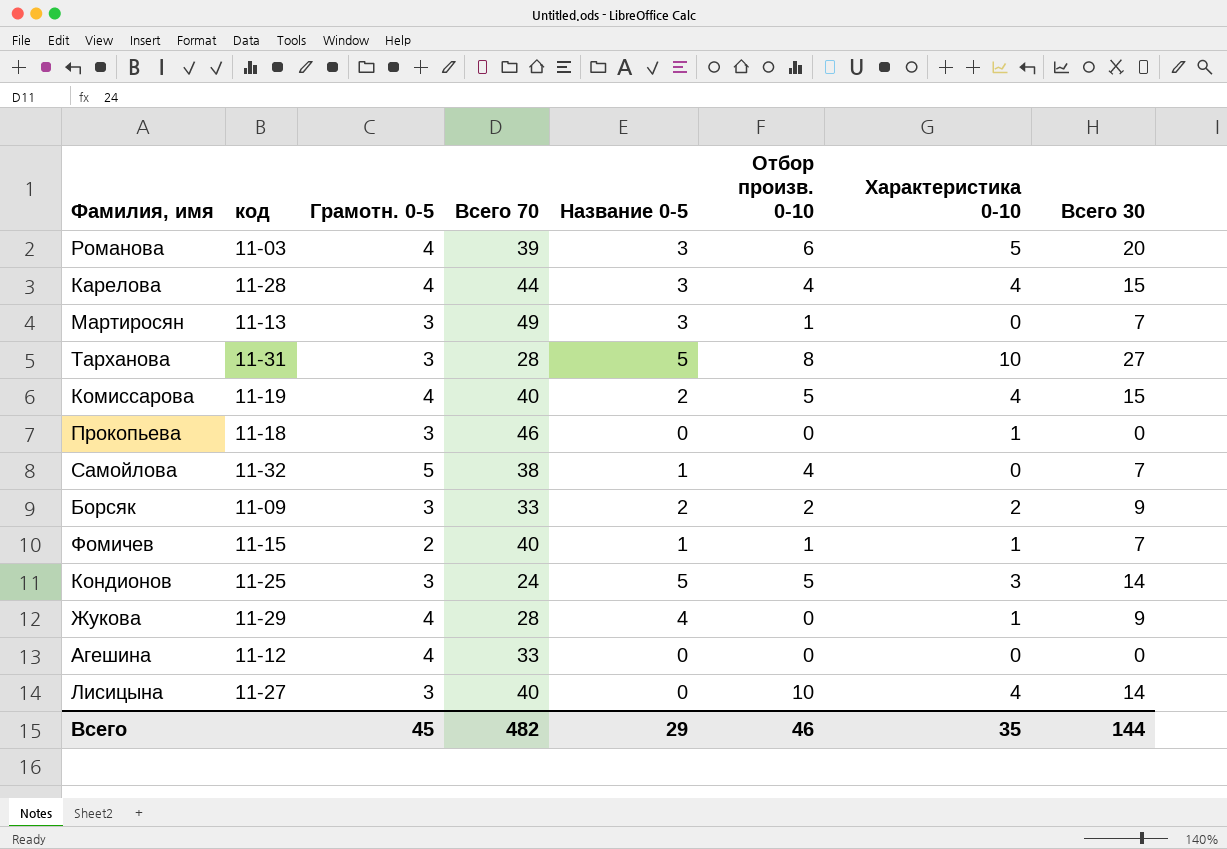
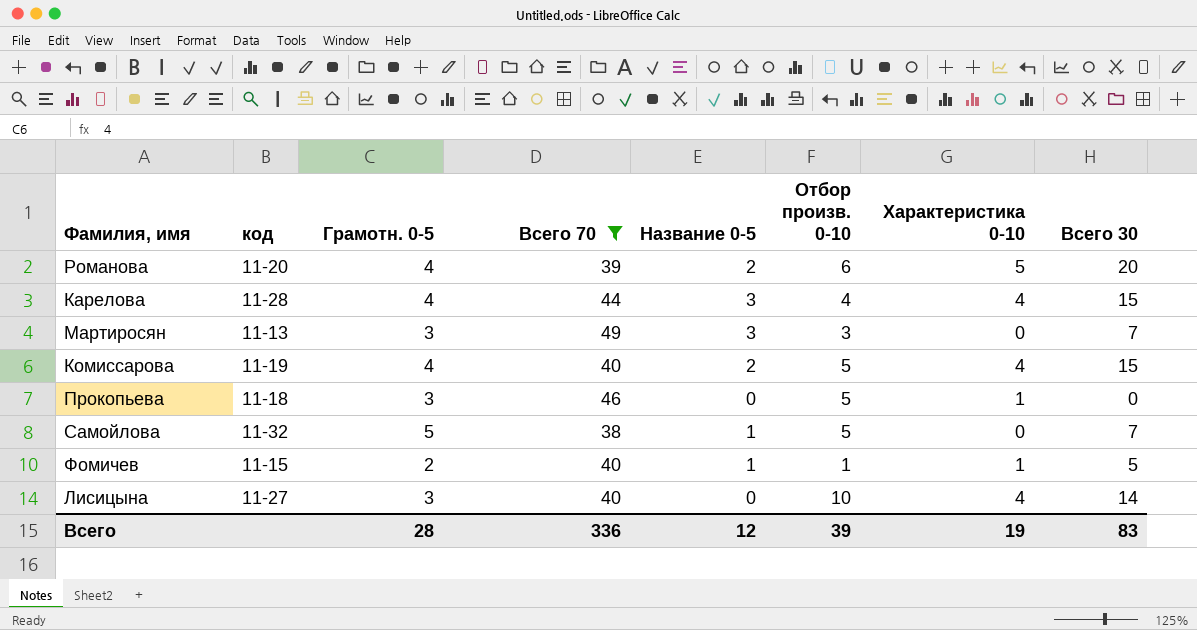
filter: none -> Всего 70 >= 38
Романова | код: 11-03 -> 11-20
Романова | Название 0-5: 3 -> 2
Мартиросян | Отбор произв. 0-10: 1 -> 3
Прокопьева | Отбор произв. 0-10: 0 -> 5
Самойлова | Отбор произв. 0-10: 4 -> 5
Фомичев | Всего 30: 7 -> 5
Всего | Грамотн. 0-5: 45 -> 28
Всего | Всего 70: 482 -> 336
Всего | Название 0-5: 29 -> 12
Всего | Отбор произв. 0-10: 46 -> 39
Всего | Характеристика 0-10: 35 -> 19
Всего | Всего 30: 144 -> 83

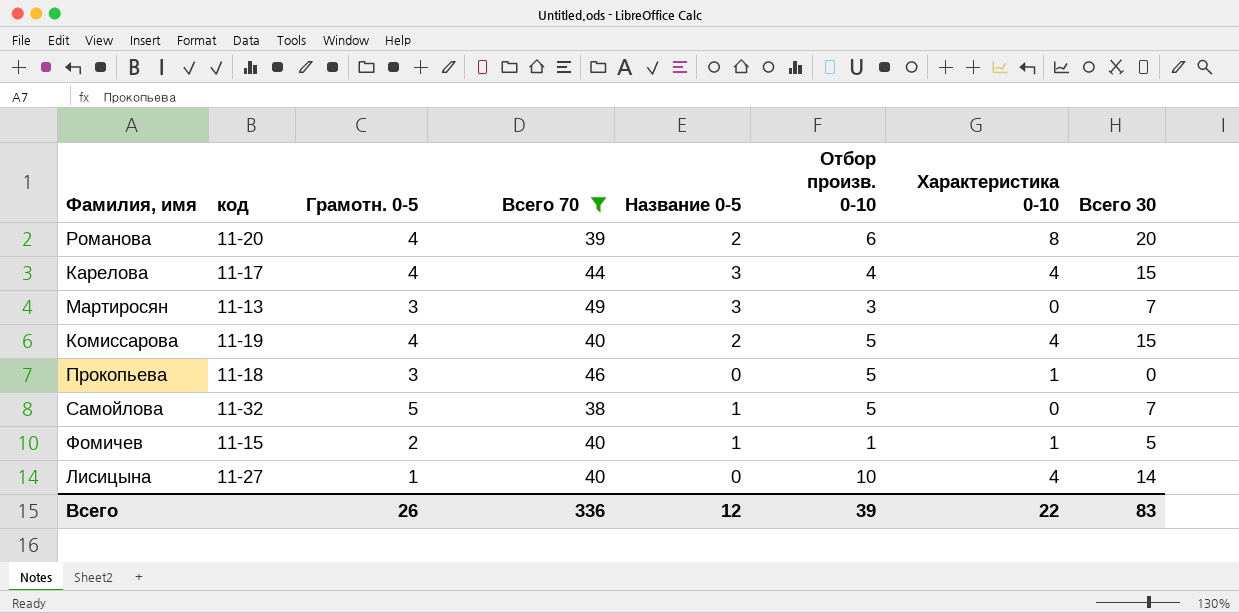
Романова | Характеристика 0-10: 5 -> 8
Карелова | код: 11-28 -> 11-17
Лисицына | Грамотн. 0-5: 3 -> 1
Всего | Грамотн. 0-5: 28 -> 26
Всего | Характеристика 0-10: 19 -> 22

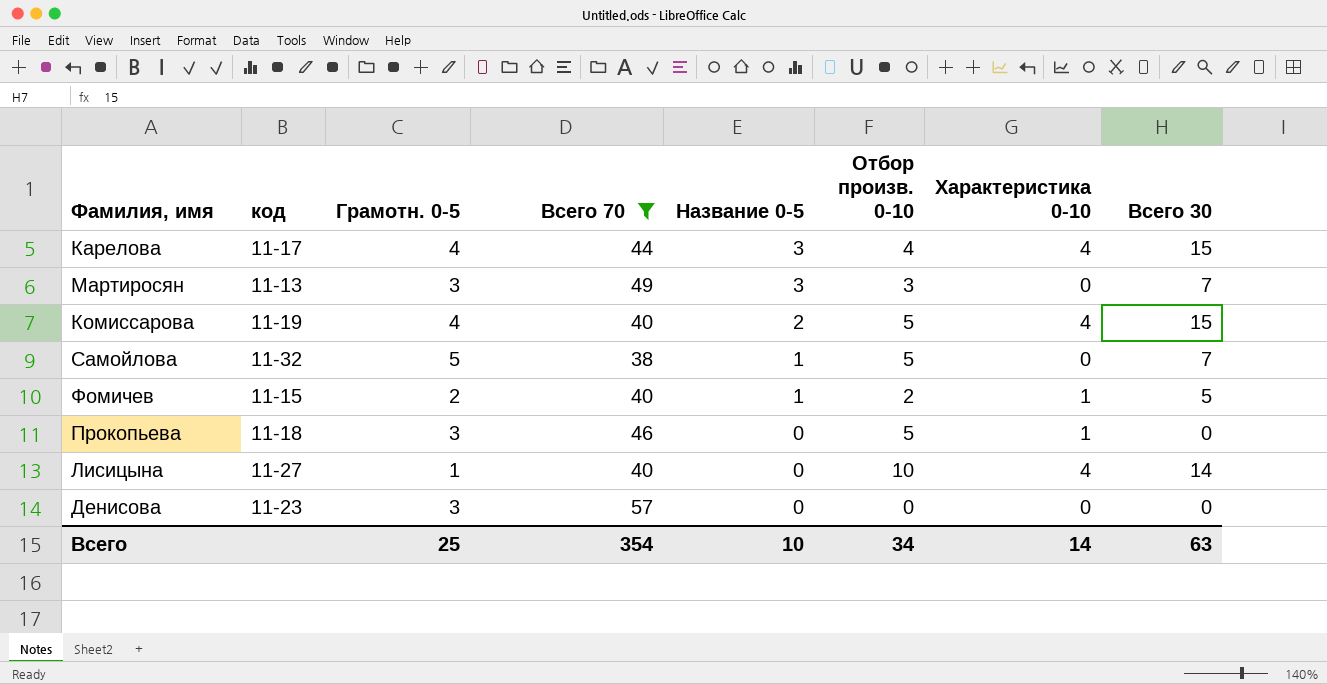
row order: none -> Название 0-5 descending
row Романова: 11-20 | 4 | 39 | 2 | 6 | 8 | 20 -> none
Фомичев | Отбор произв. 0-10: 1 -> 2
row Денисова: none -> 11-23 | 3 | 57 | 0 | 0 | 0 | 0
Всего | Грамотн. 0-5: 26 -> 25
Всего | Всего 70: 336 -> 354
Всего | Название 0-5: 12 -> 10
Всего | Отбор произв. 0-10: 39 -> 34
Всего | Характеристика 0-10: 22 -> 14
Всего | Всего 30: 83 -> 63

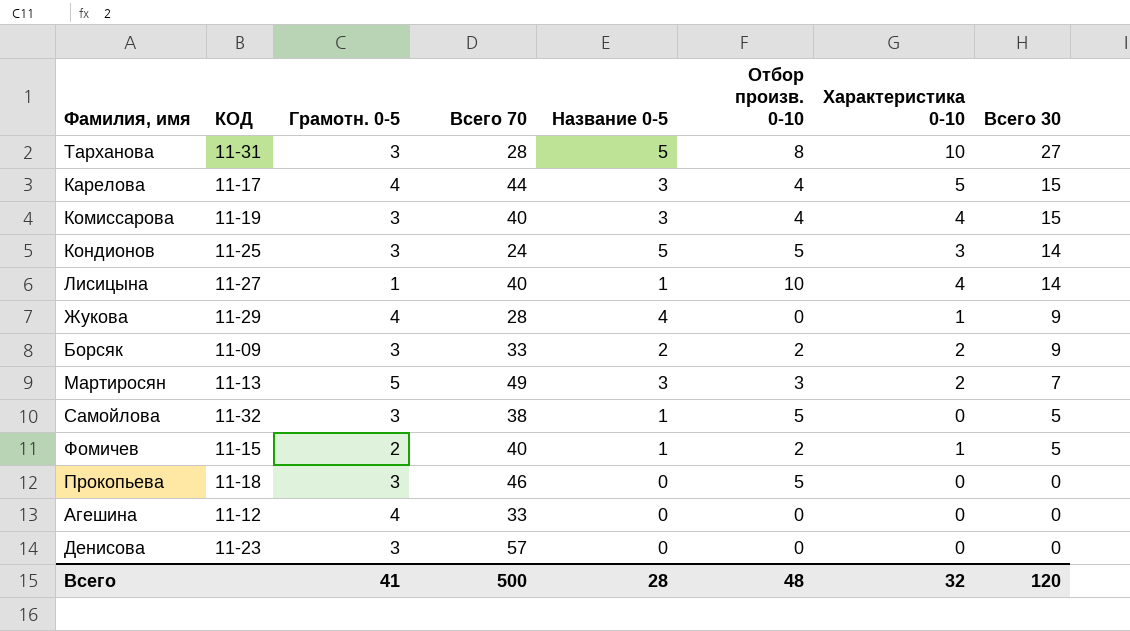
filter: Всего 70 >= 38 -> none
row order: Название 0-5 descending -> Всего 30 descending
column name: код -> КОД
Карелова | Характеристика 0-10: 4 -> 5
Комиссарова | Грамотн. 0-5: 4 -> 3
Комиссарова | Название 0-5: 2 -> 3
Комиссарова | Отбор произв. 0-10: 5 -> 4
Лисицына | Название 0-5: 0 -> 1
Мартиросян | Грамотн. 0-5: 3 -> 5
Мартиросян | Характеристика 0-10: 0 -> 2
Самойлова | Грамотн. 0-5: 5 -> 3
Самойлова | Всего 30: 7 -> 5
Прокопьева | Характеристика 0-10: 1 -> 0
Всего | Грамотн. 0-5: 25 -> 41
Всего | Всего 70: 354 -> 500
Всего | Название 0-5: 10 -> 28
Всего | Отбор произв. 0-10: 34 -> 48
Всего | Характеристика 0-10: 14 -> 32
Всего | Всего 30: 63 -> 120

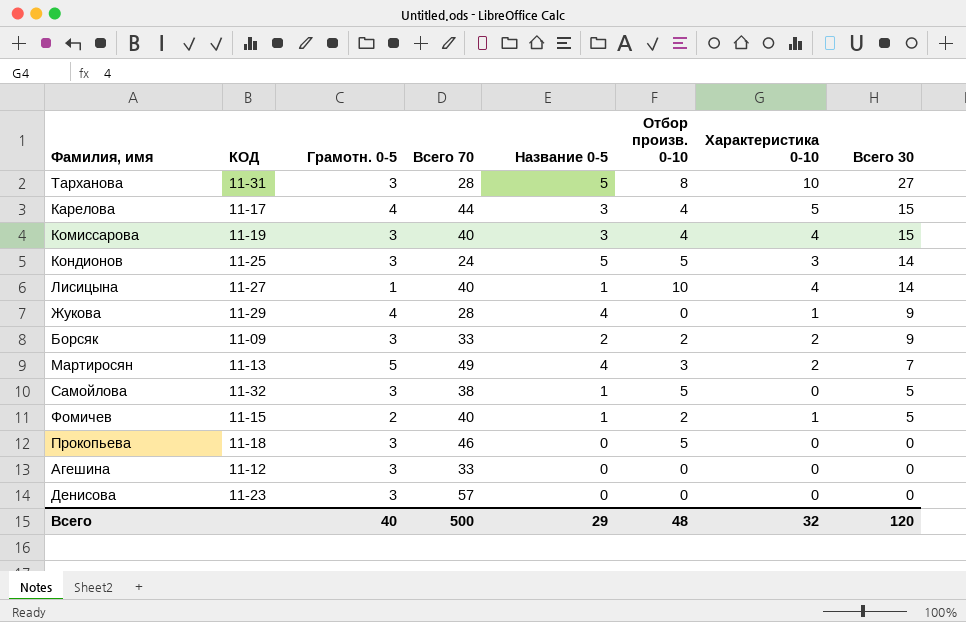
Мартиросян | Название 0-5: 3 -> 4
Агешина | Грамотн. 0-5: 4 -> 3
Всего | Грамотн. 0-5: 41 -> 40
Всего | Название 0-5: 28 -> 29

